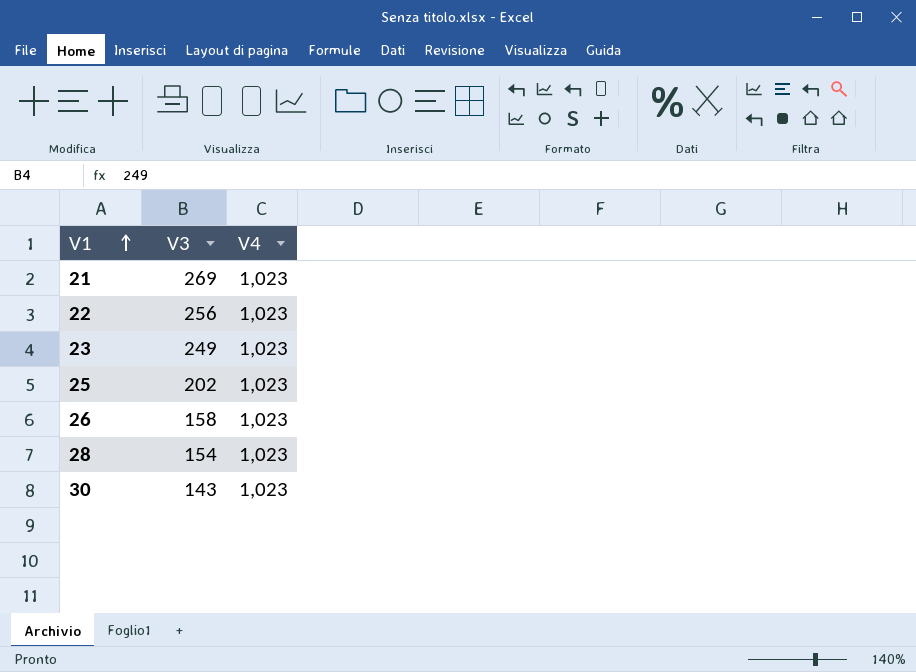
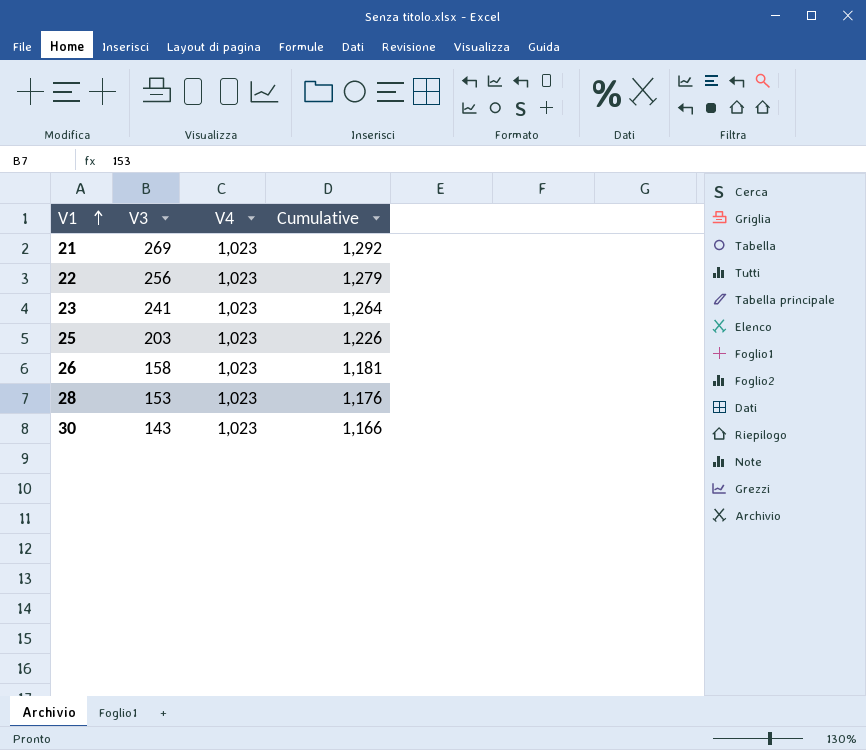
column Cumulative | formula: none -> [V3] + [V4]
23 | V3: 249 -> 241
25 | V3: 202 -> 203
28 | V3: 154 -> 153

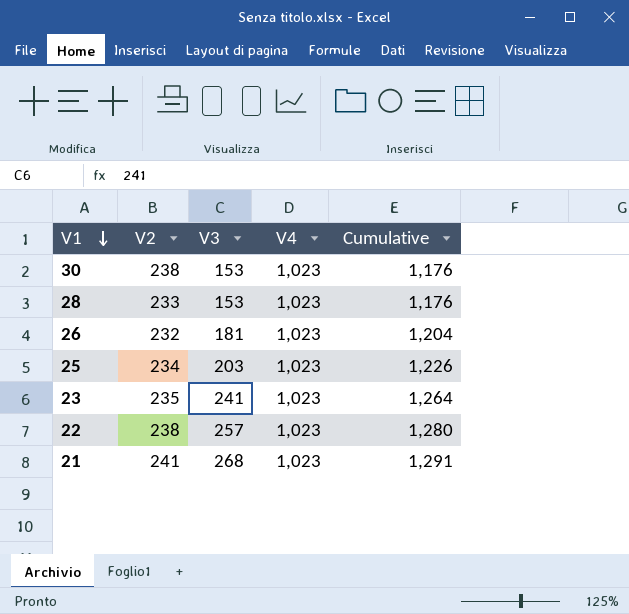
row order: V1 ascending -> V1 descending
column V2 | position: none -> 2
30 | V3: 143 -> 153
30 | Cumulative: 1,166 -> 1,176
26 | V3: 158 -> 181
26 | Cumulative: 1,181 -> 1,204
22 | V3: 256 -> 257
22 | Cumulative: 1,279 -> 1,280
21 | V3: 269 -> 268
21 | Cumulative: 1,292 -> 1,291

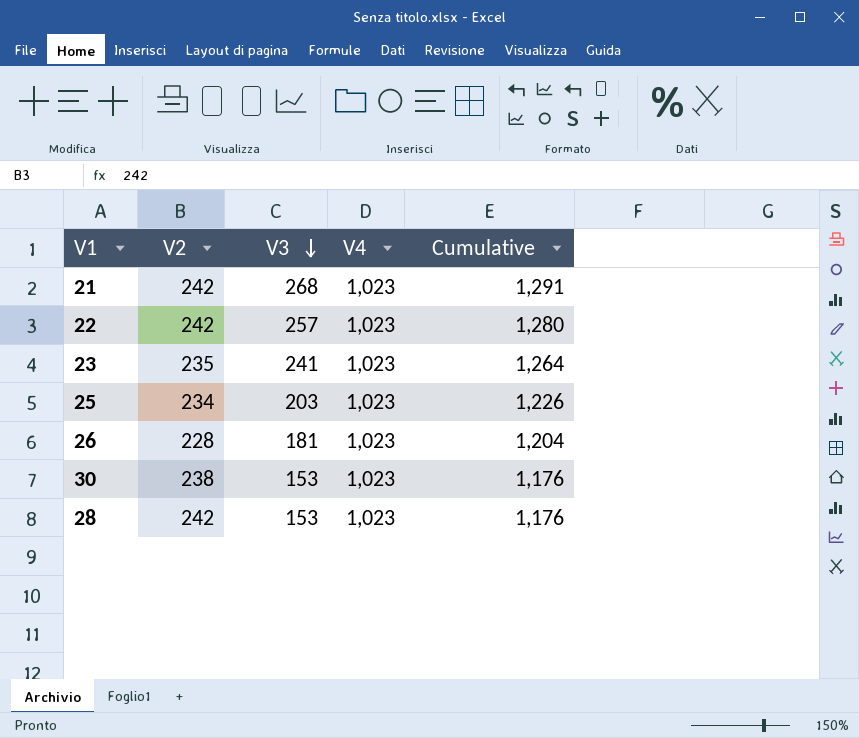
row order: V1 descending -> V3 descending
21 | V2: 241 -> 242
22 | V2: 238 -> 242
26 | V2: 232 -> 228
28 | V2: 233 -> 242

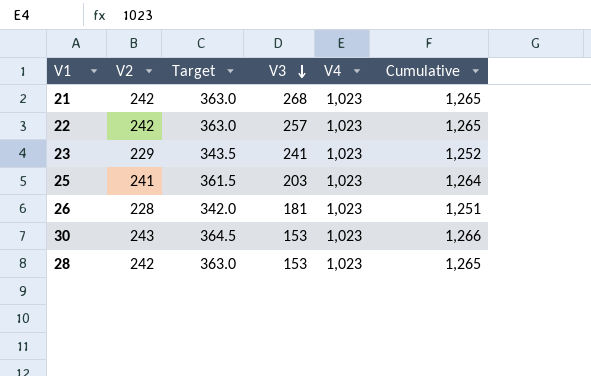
column Target | formula: none -> [V2] * 1.5
column Cumulative | formula: [V3] + [V4] -> [V2] + [V4]
23 | V2: 235 -> 229
25 | V2: 234 -> 241
30 | V2: 238 -> 243

